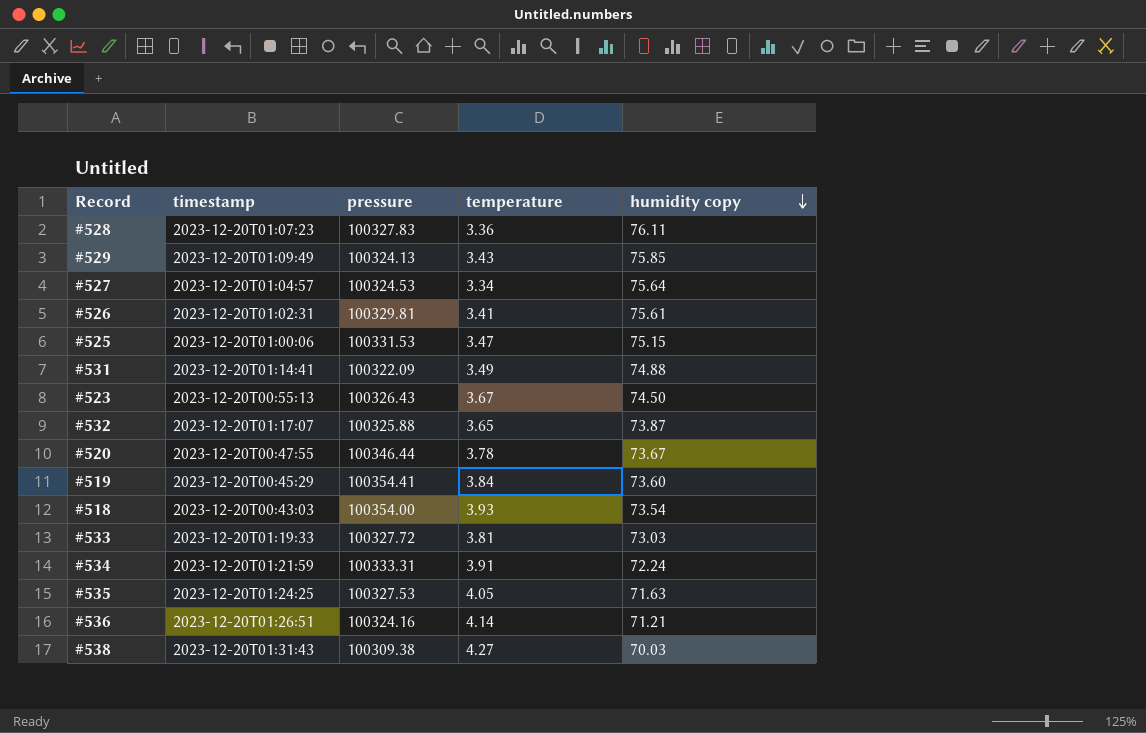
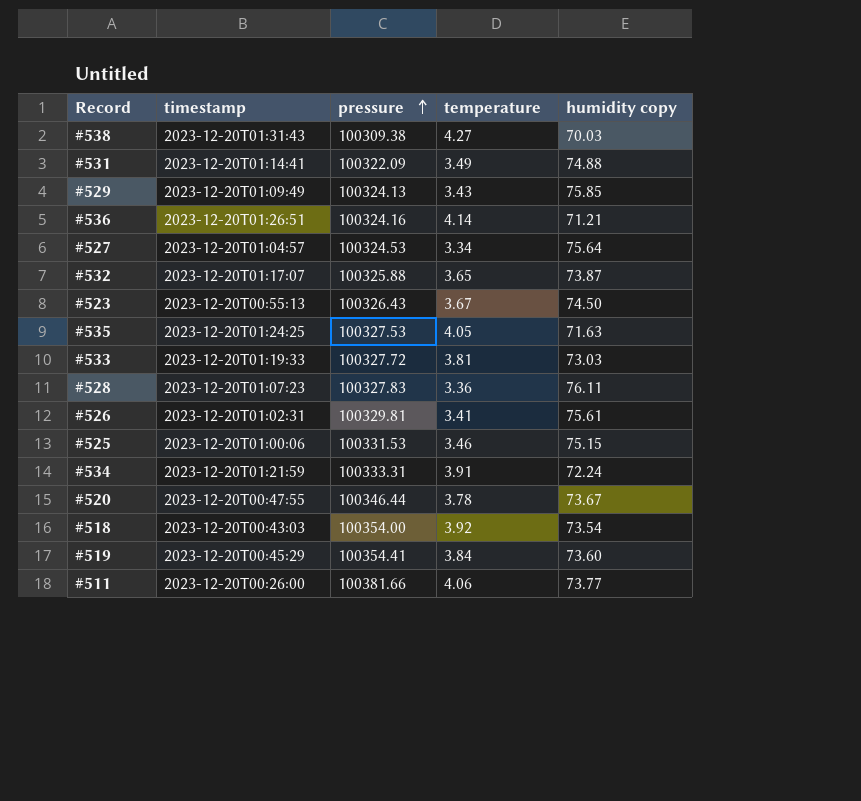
row order: humidity copy descending -> pressure ascending
#525 | temperature: 3.47 -> 3.46
#518 | temperature: 3.93 -> 3.92
row #511: none -> 2023-12-20T00:26:00 | 100381.66 | 4.06 | 73.77

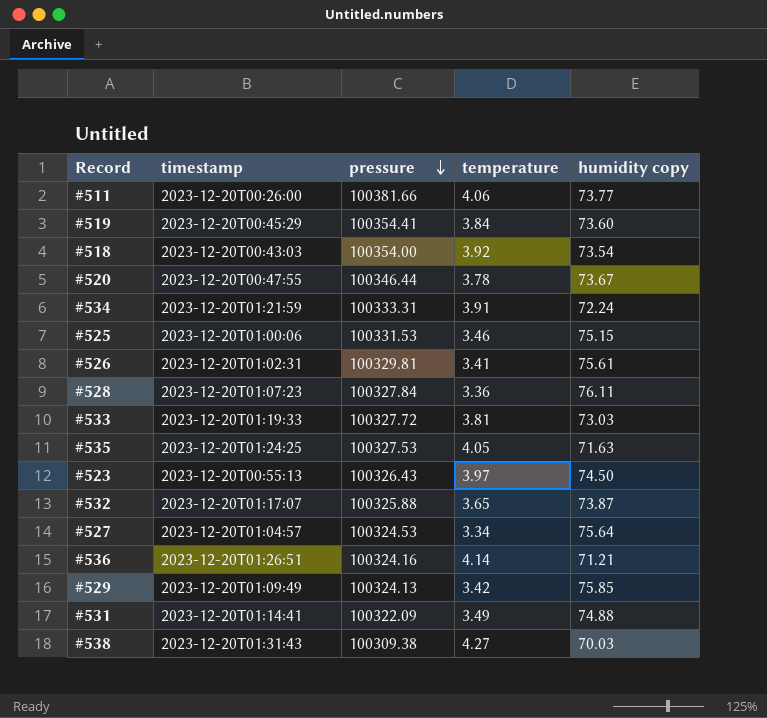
row order: pressure ascending -> pressure descending
#528 | pressure: 100327.83 -> 100327.84
#523 | temperature: 3.67 -> 3.97
#529 | temperature: 3.43 -> 3.42

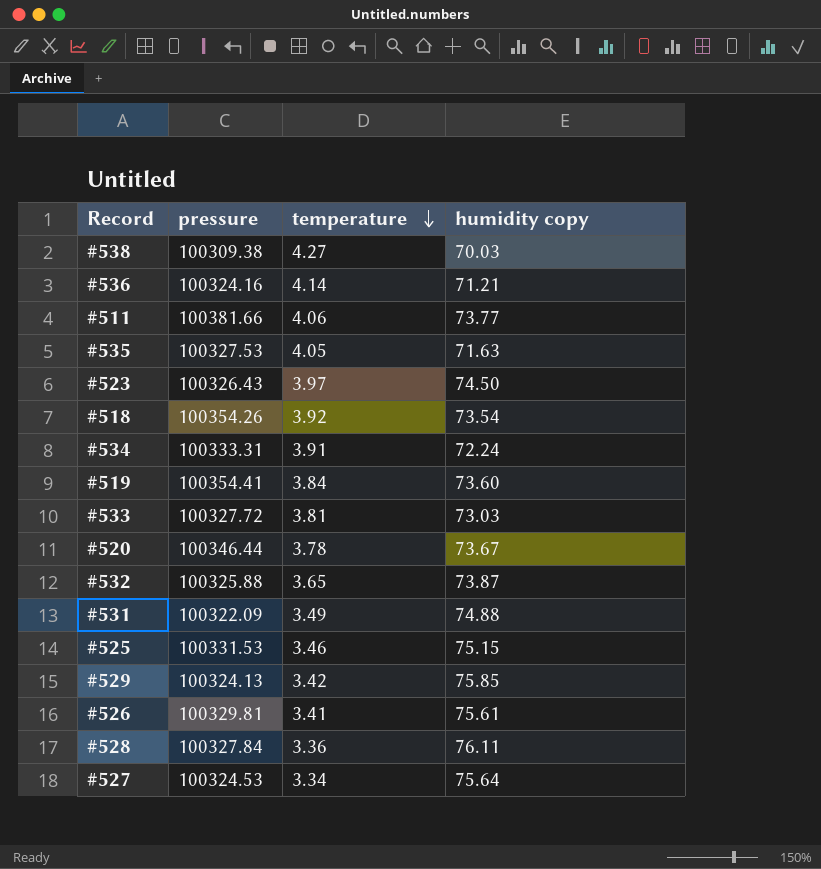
row order: pressure descending -> temperature descending
column timestamp | position: 2 -> none
#518 | pressure: 100354.00 -> 100354.26

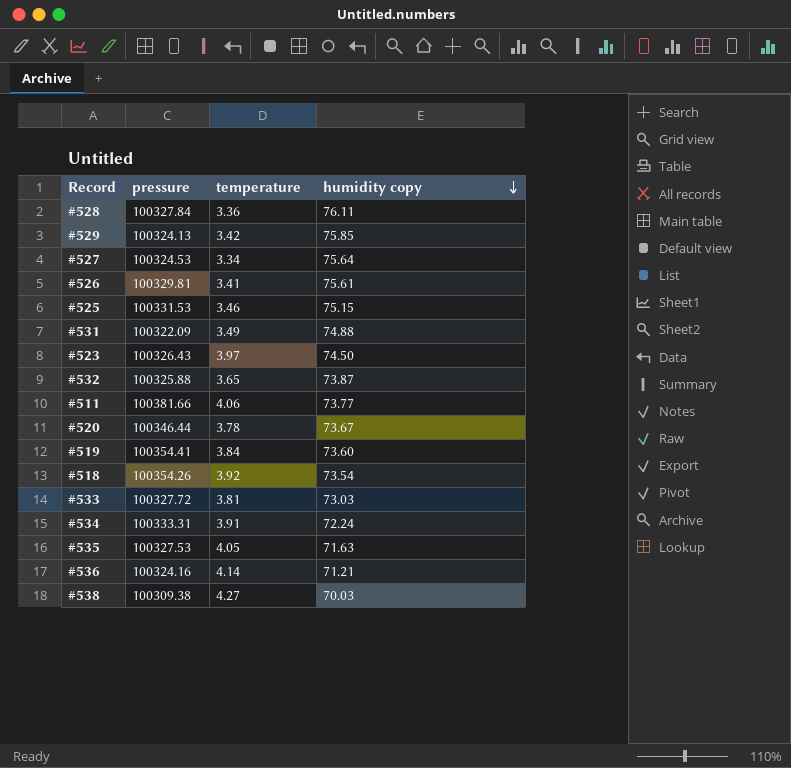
row order: temperature descending -> humidity copy descending

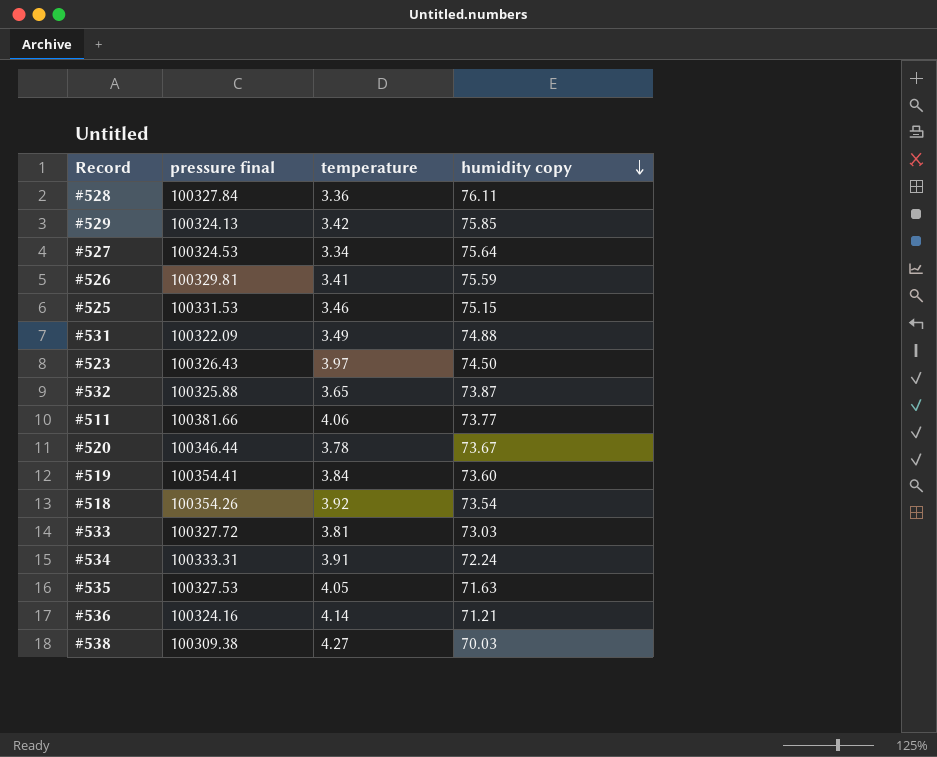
column name: pressure -> pressure final
#526 | humidity copy: 75.61 -> 75.59

